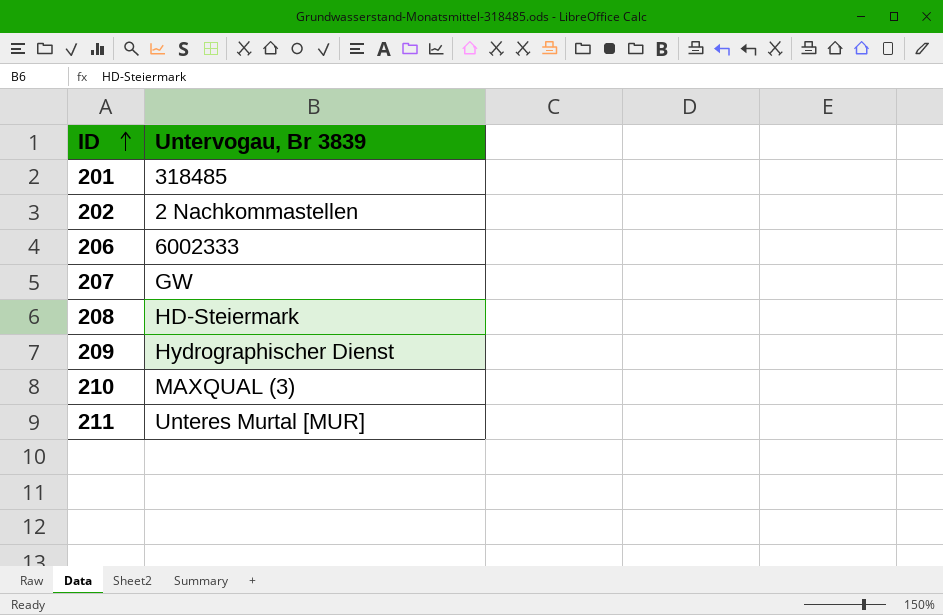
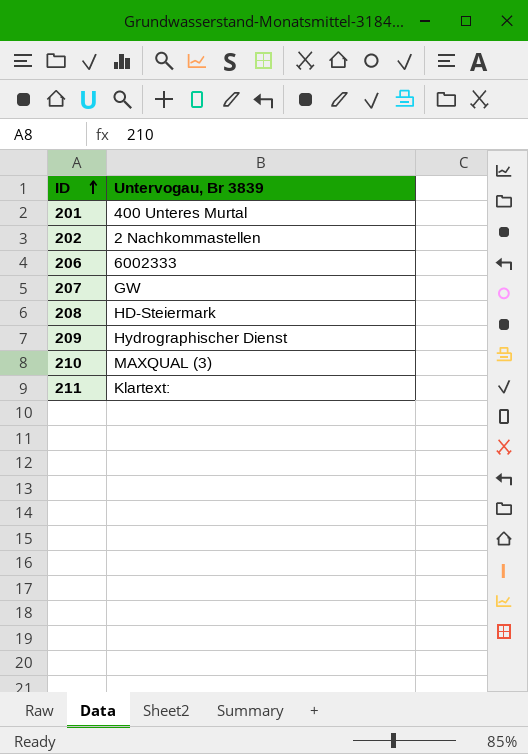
201 | Untervogau, Br 3839: 318485 -> 400 Unteres Murtal
211 | Untervogau, Br 3839: Unteres Murtal [MUR] -> Klartext:

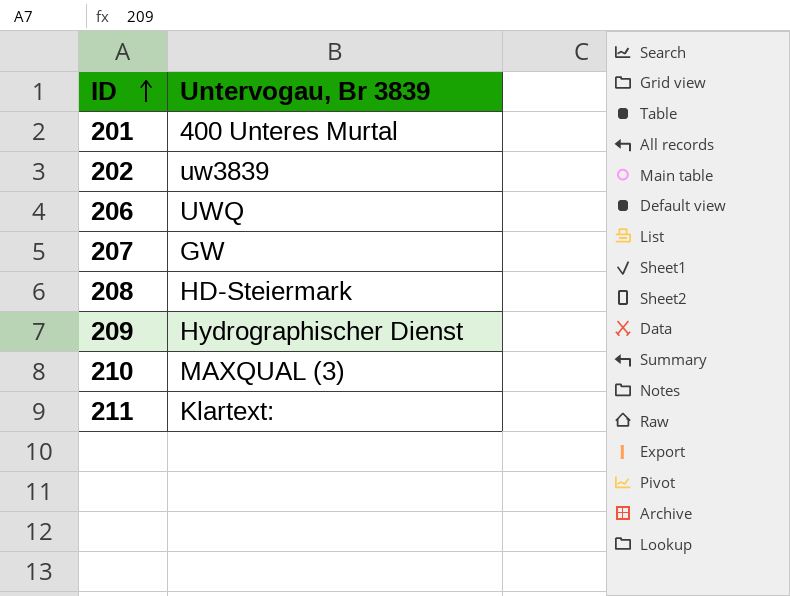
202 | Untervogau, Br 3839: 2 Nachkommastellen -> uw3839
206 | Untervogau, Br 3839: 6002333 -> UWQ

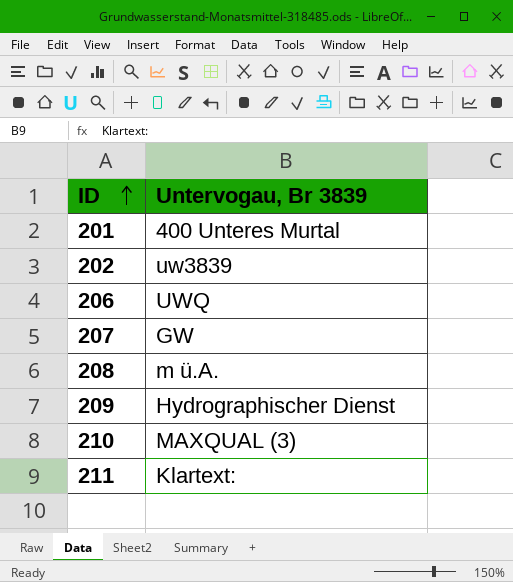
208 | Untervogau, Br 3839: HD-Steiermark -> m ü.A.

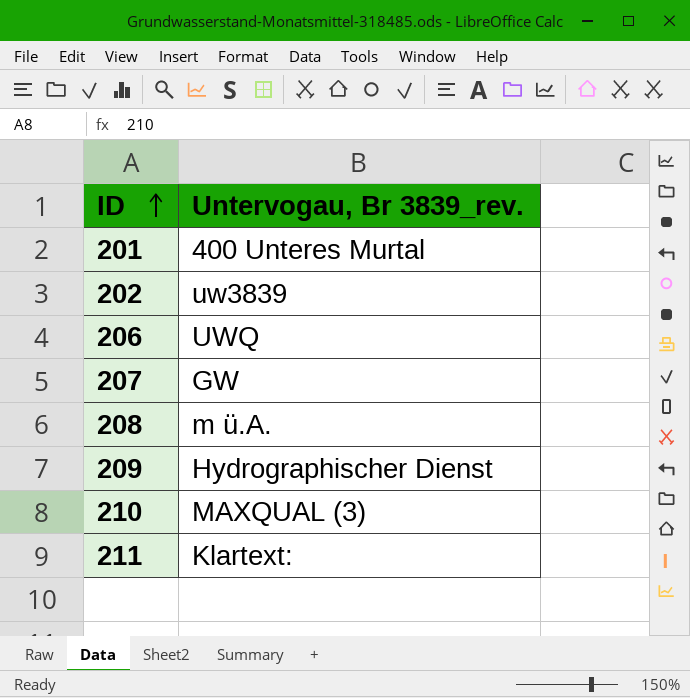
column name: Untervogau, Br 3839 -> Untervogau, Br 3839_rev.

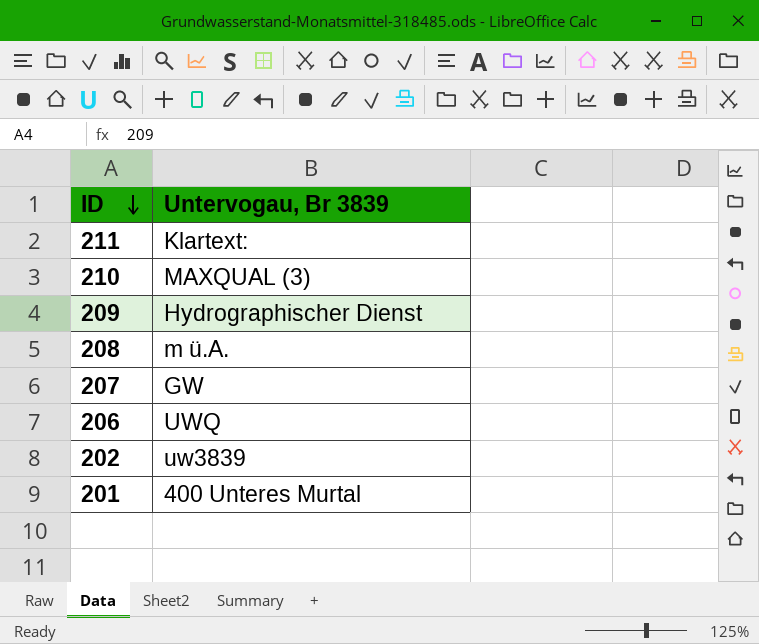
row order: ID ascending -> ID descending
column name: Untervogau, Br 3839_rev. -> Untervogau, Br 3839

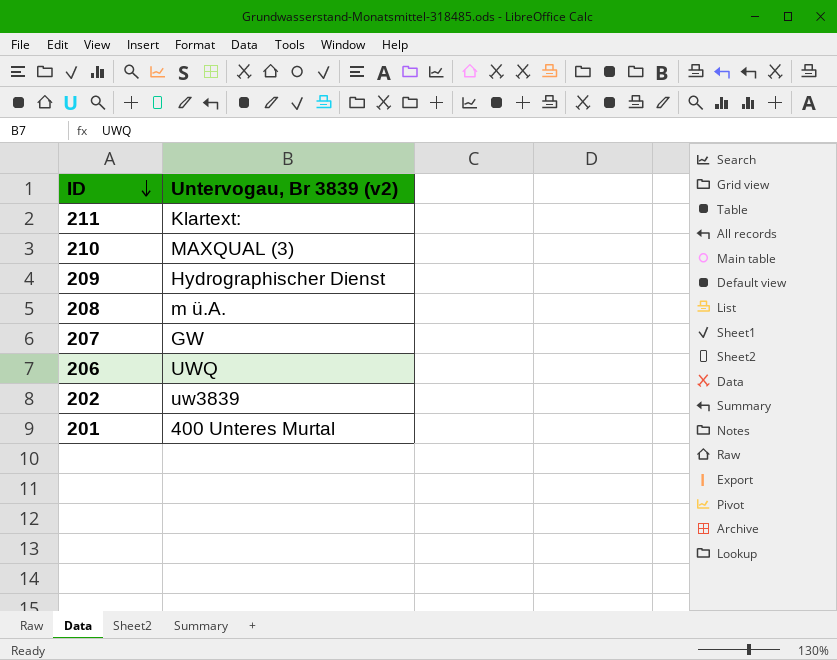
column name: Untervogau, Br 3839 -> Untervogau, Br 3839 (v2)

